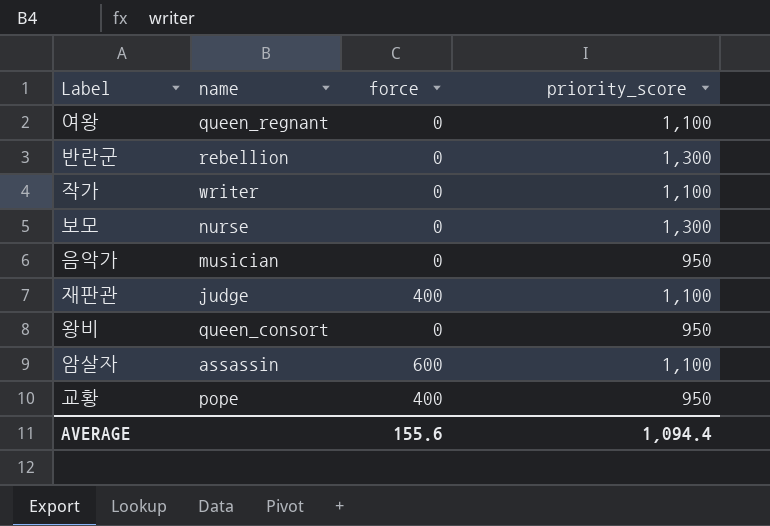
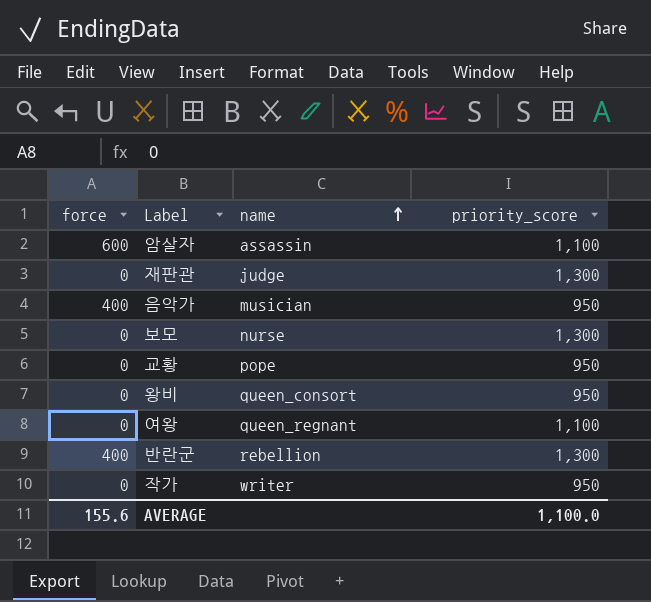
row order: none -> name ascending
column force | position: 3 -> 1
재판관 | force: 400 -> 0
재판관 | priority_score: 1,100 -> 1,300
음악가 | force: 0 -> 400
교황 | force: 400 -> 0
반란군 | force: 0 -> 400
작가 | priority_score: 1,100 -> 950
AVERAGE | priority_score: 1,094.4 -> 1,100.0

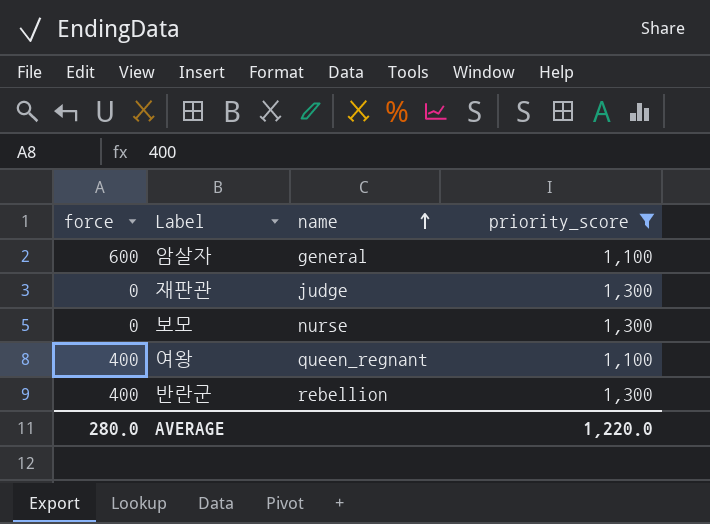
filter: none -> priority_score != 950
암살자 | name: assassin -> general
여왕 | force: 0 -> 400
AVERAGE | force: 155.6 -> 280.0
AVERAGE | priority_score: 1,100.0 -> 1,220.0

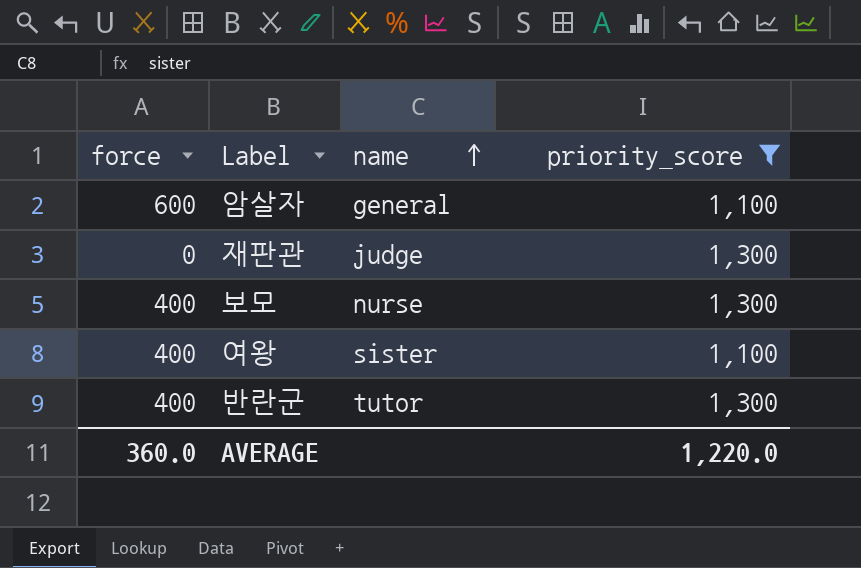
보모 | force: 0 -> 400
여왕 | name: queen_regnant -> sister
반란군 | name: rebellion -> tutor
AVERAGE | force: 280.0 -> 360.0

